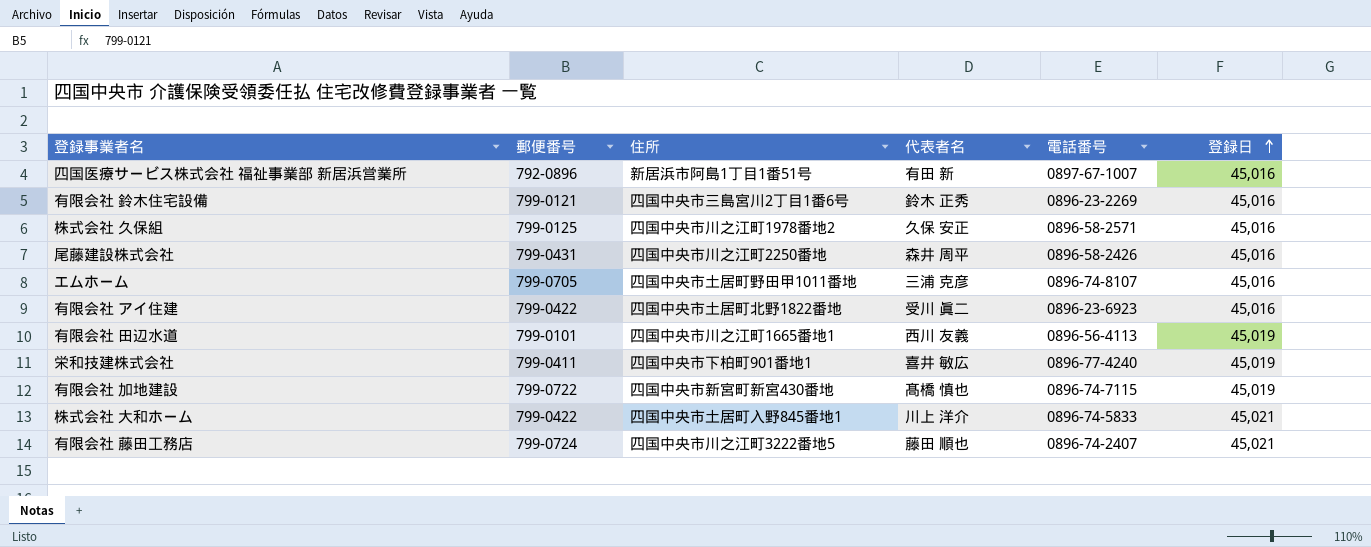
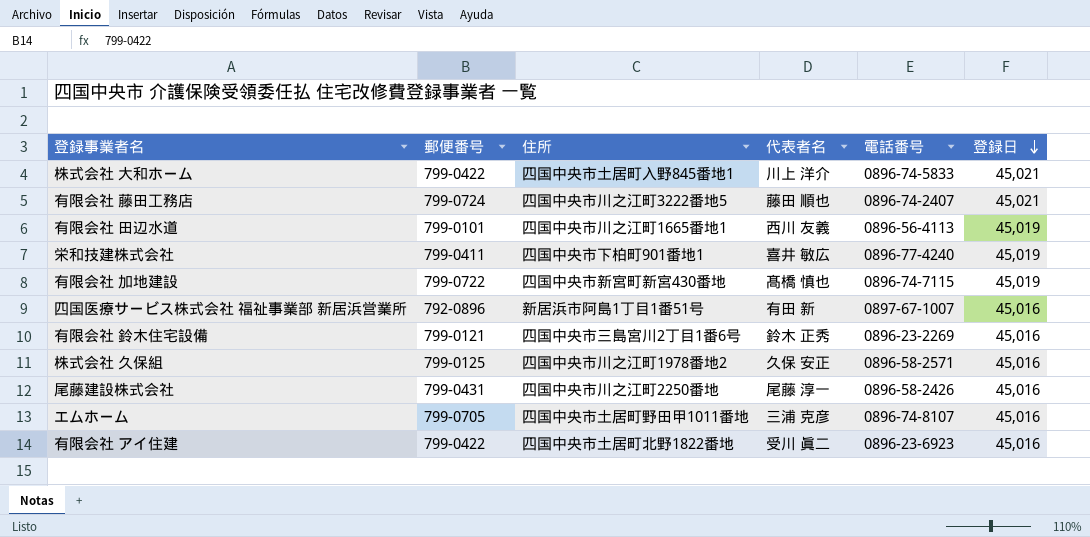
row order: 登録日 ascending -> 登録日 descending
尾藤建設株式会社 | 代表者名: 森井 周平 -> 尾藤 淳一

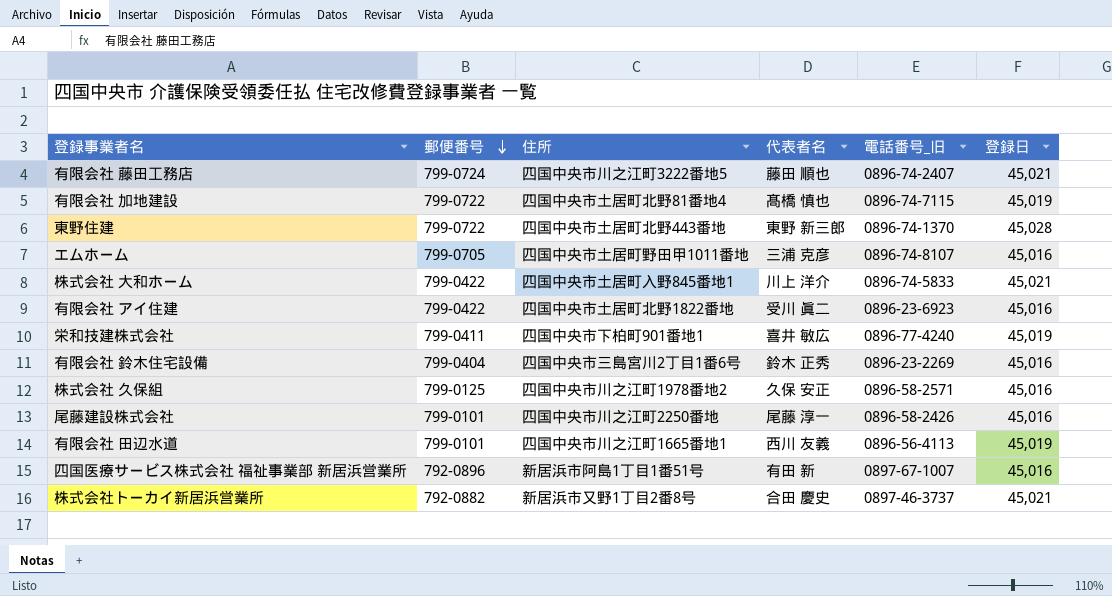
row order: 登録日 descending -> 郵便番号 descending
column name: 電話番号 -> 電話番号_旧
有限会社 加地建設 | 住所: 四国中央市新宮町新宮430番地 -> 四国中央市土居町北野81番地4
row 東野住建: none -> 799-0722 | 四国中央市土居町北野443番地 | 東野 新三郎 | 0896-74-1370 | 45,028
有限会社 鈴木住宅設備 | 郵便番号: 799-0121 -> 799-0404
尾藤建設株式会社 | 郵便番号: 799-0431 -> 799-0101
row 株式会社トーカイ新居浜営業所: none -> 792-0882 | 新居浜市又野1丁目2番8号 | 合田 慶史 | 0897-46-3737 | 45,021

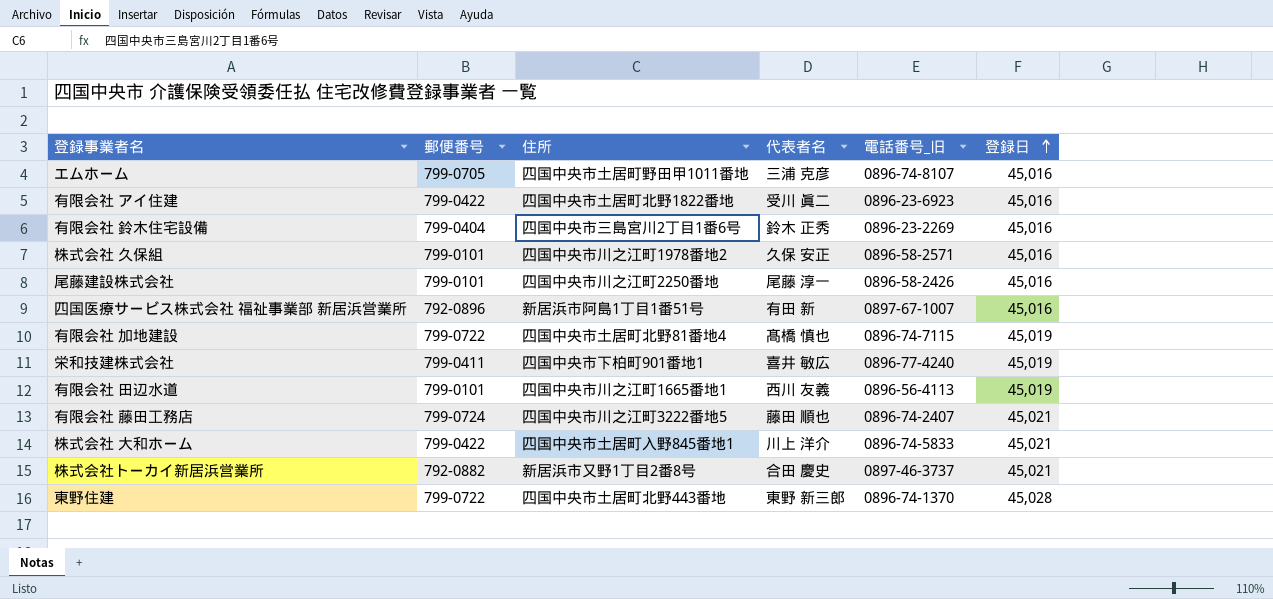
row order: 郵便番号 descending -> 登録日 ascending
株式会社 久保組 | 郵便番号: 799-0125 -> 799-0101

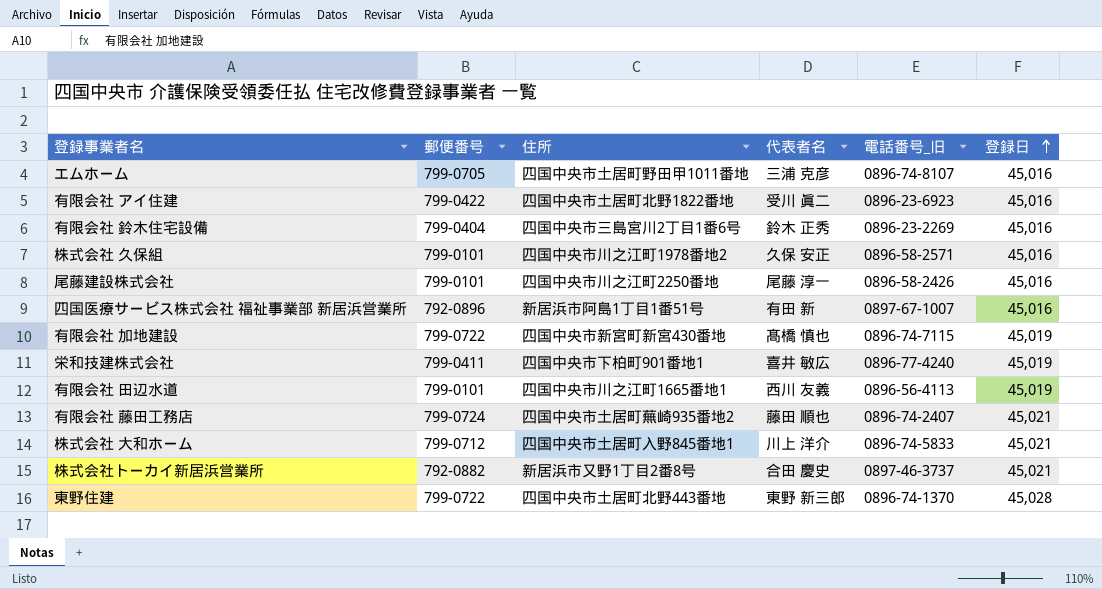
有限会社 加地建設 | 住所: 四国中央市土居町北野81番地4 -> 四国中央市新宮町新宮430番地
有限会社 藤田工務店 | 住所: 四国中央市川之江町3222番地5 -> 四国中央市土居町蕪崎935番地2
株式会社 大和ホーム | 郵便番号: 799-0422 -> 799-0712

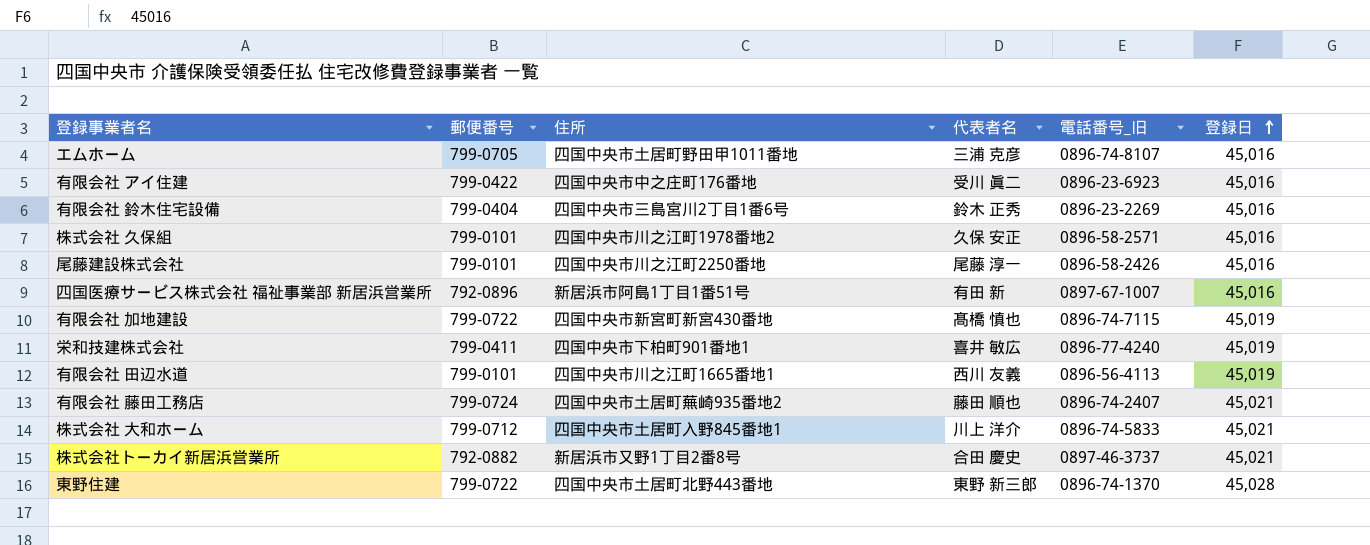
有限会社 アイ住建 | 住所: 四国中央市土居町北野1822番地 -> 四国中央市中之庄町176番地

